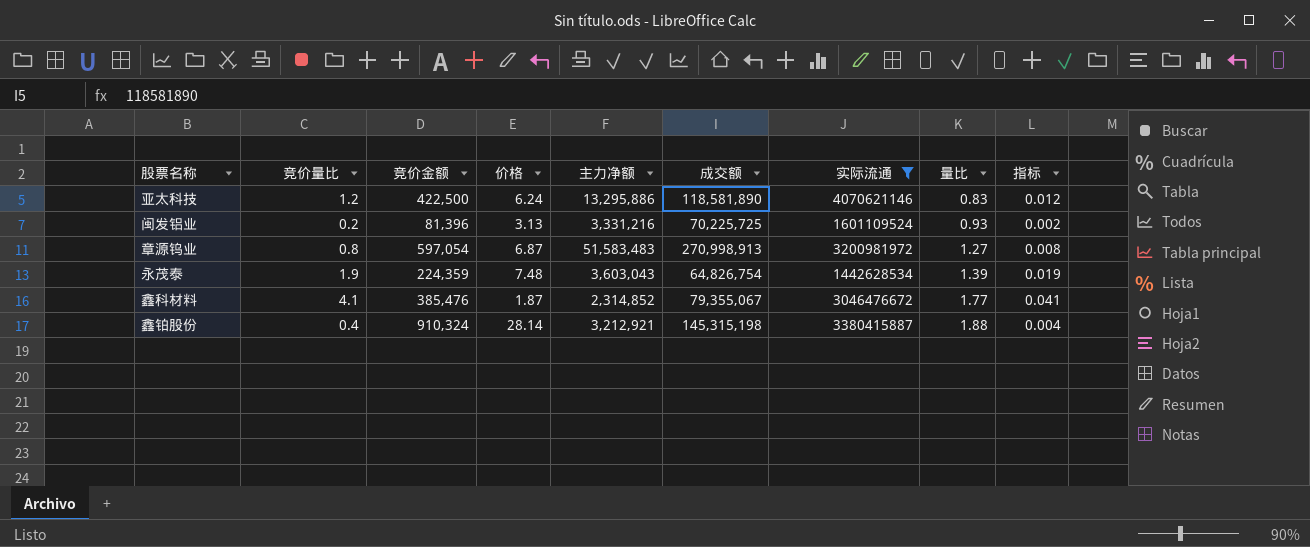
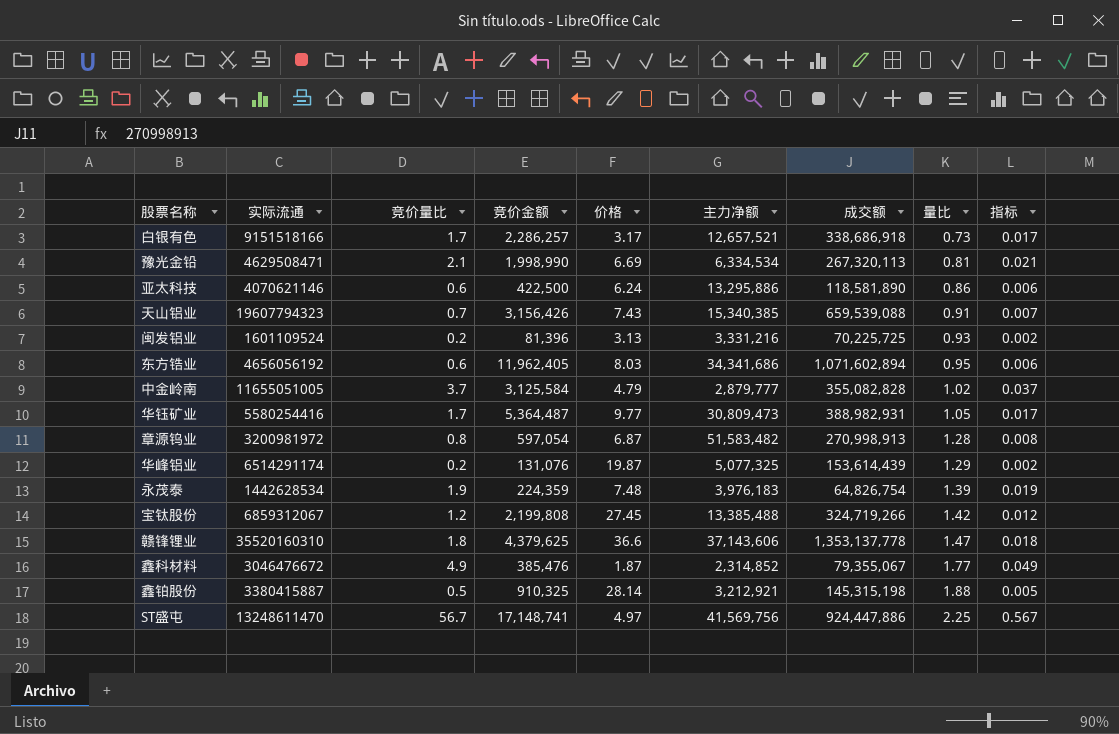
filter: 实际流通 <= 4070621146 -> none
column 实际流通 | position: 7 -> 2
亚太科技 | 竞价量比: 1.2 -> 0.6
亚太科技 | 量比: 0.83 -> 0.86
亚太科技 | 指标: 0.012 -> 0.006
章源钨业 | 主力净额: 51,583,483 -> 51,583,482
章源钨业 | 量比: 1.27 -> 1.28
永茂泰 | 主力净额: 3,603,043 -> 3,976,183
鑫科材料 | 竞价量比: 4.1 -> 4.9
鑫科材料 | 指标: 0.041 -> 0.049
鑫铂股份 | 竞价量比: 0.4 -> 0.5
鑫铂股份 | 竞价金额: 910,324 -> 910,325
鑫铂股份 | 指标: 0.004 -> 0.005

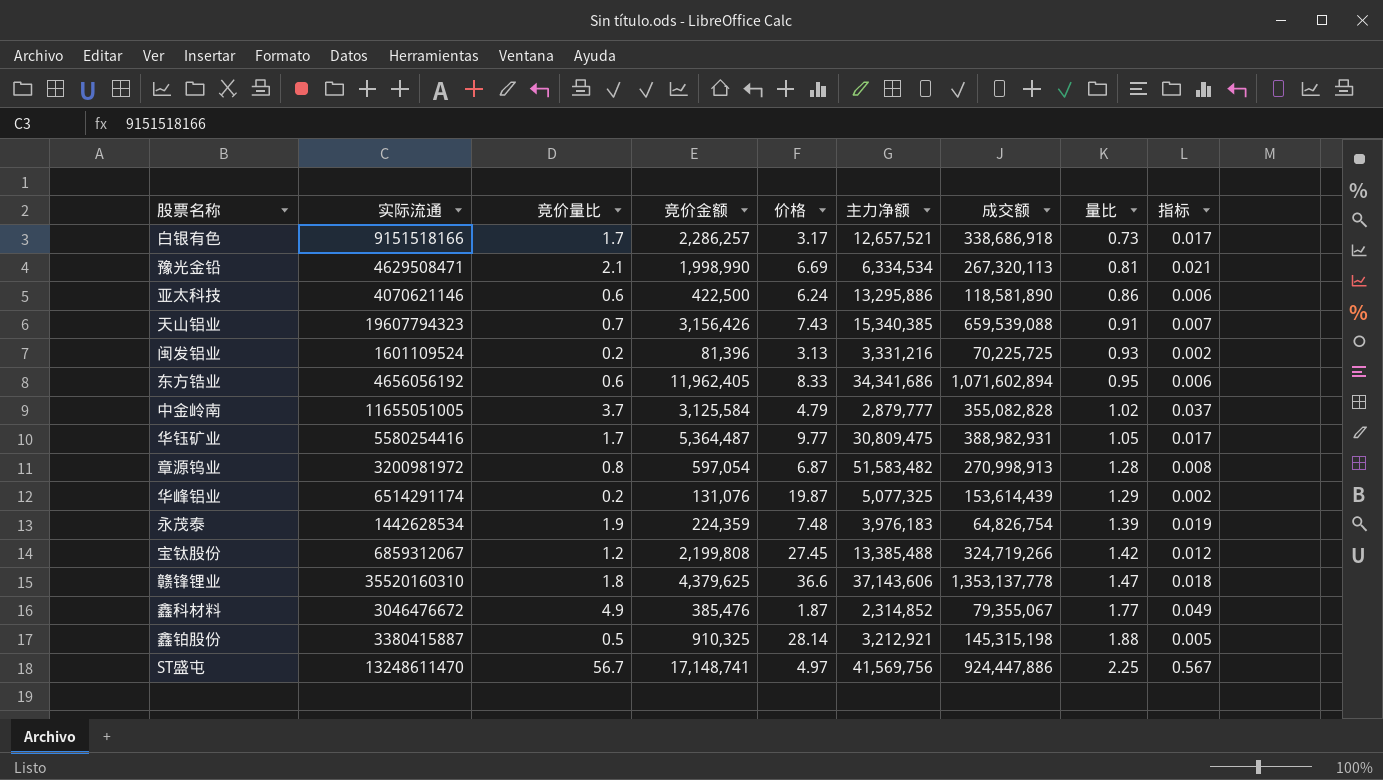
东方锆业 | 价格: 8.03 -> 8.33
华钰矿业 | 主力净额: 30,809,473 -> 30,809,475

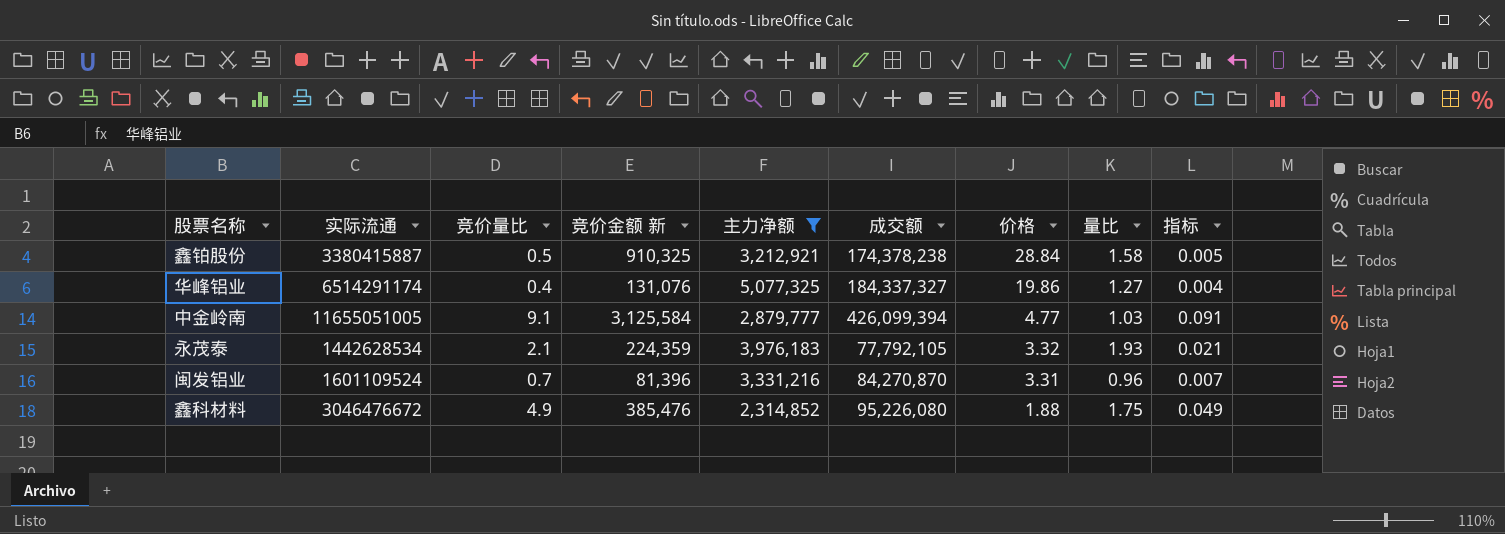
filter: none -> 主力净额 <= 5,077,325
row order: 量比 ascending -> 价格 descending
column name: 竞价金额 -> 竞价金额 新
column 价格 | position: 5 -> 7
鑫铂股份 | 成交额: 145,315,198 -> 174,378,238
鑫铂股份 | 价格: 28.14 -> 28.84
鑫铂股份 | 量比: 1.88 -> 1.58
华峰铝业 | 竞价量比: 0.2 -> 0.4
华峰铝业 | 成交额: 153,614,439 -> 184,337,327
华峰铝业 | 价格: 19.87 -> 19.86
华峰铝业 | 量比: 1.29 -> 1.27
华峰铝业 | 指标: 0.002 -> 0.004
中金岭南 | 竞价量比: 3.7 -> 9.1
中金岭南 | 成交额: 355,082,828 -> 426,099,394
中金岭南 | 价格: 4.79 -> 4.77
中金岭南 | 量比: 1.02 -> 1.03
中金岭南 | 指标: 0.037 -> 0.091
永茂泰 | 竞价量比: 1.9 -> 2.1
永茂泰 | 成交额: 64,826,754 -> 77,792,105
永茂泰 | 价格: 7.48 -> 3.32
永茂泰 | 量比: 1.39 -> 1.93
永茂泰 | 指标: 0.019 -> 0.021
闽发铝业 | 竞价量比: 0.2 -> 0.7
闽发铝业 | 成交额: 70,225,725 -> 84,270,870
闽发铝业 | 价格: 3.13 -> 3.31
闽发铝业 | 量比: 0.93 -> 0.96
闽发铝业 | 指标: 0.002 -> 0.007
鑫科材料 | 成交额: 79,355,067 -> 95,226,080
鑫科材料 | 价格: 1.87 -> 1.88
鑫科材料 | 量比: 1.77 -> 1.75

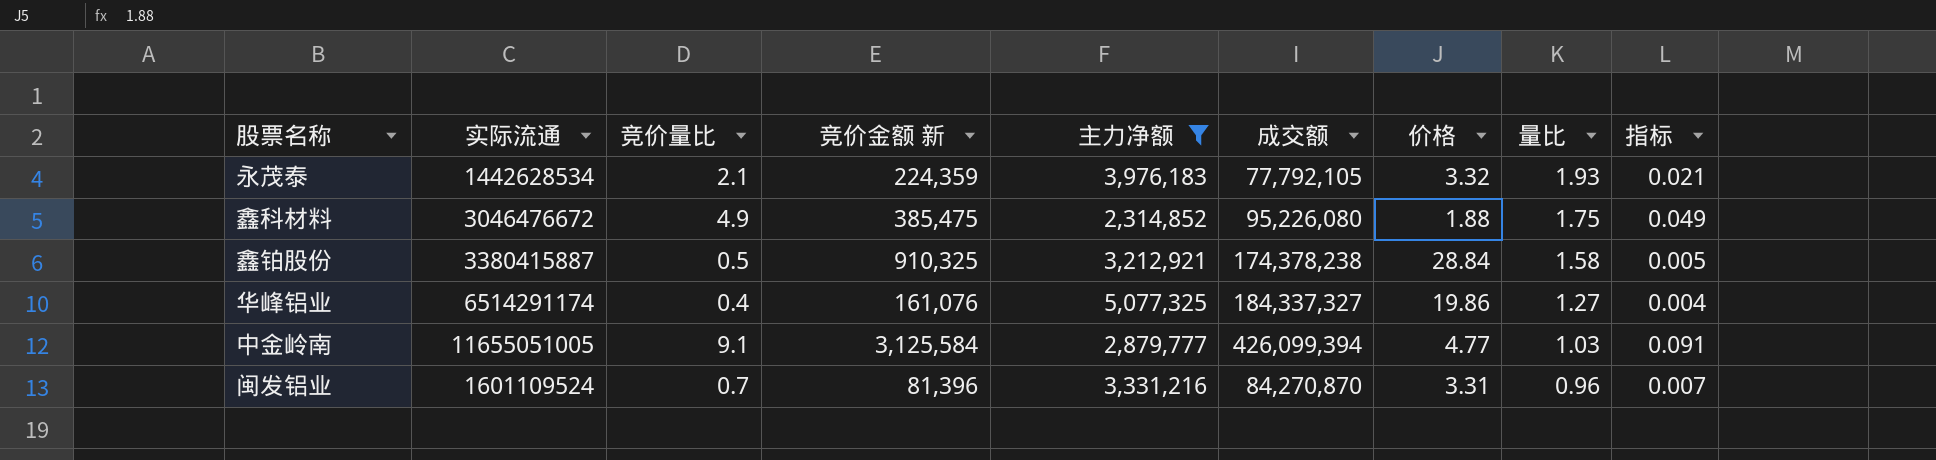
row order: 价格 descending -> 量比 descending
鑫科材料 | 竞价金额 新: 385,476 -> 385,475
华峰铝业 | 竞价金额 新: 131,076 -> 161,076

